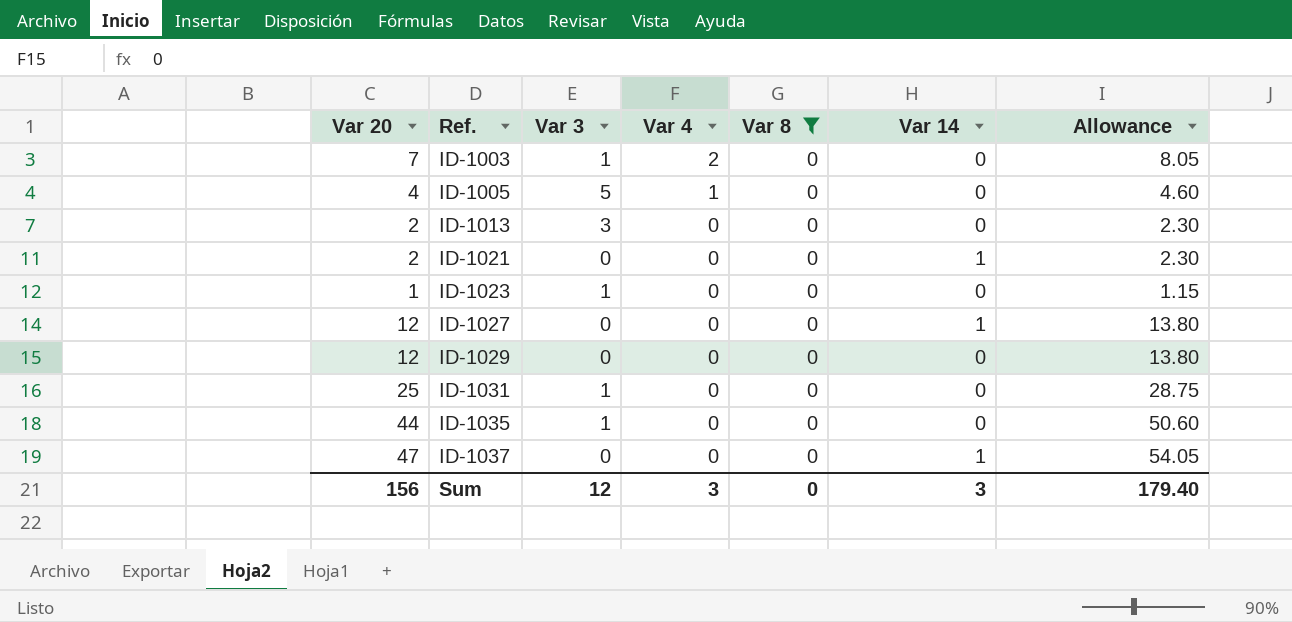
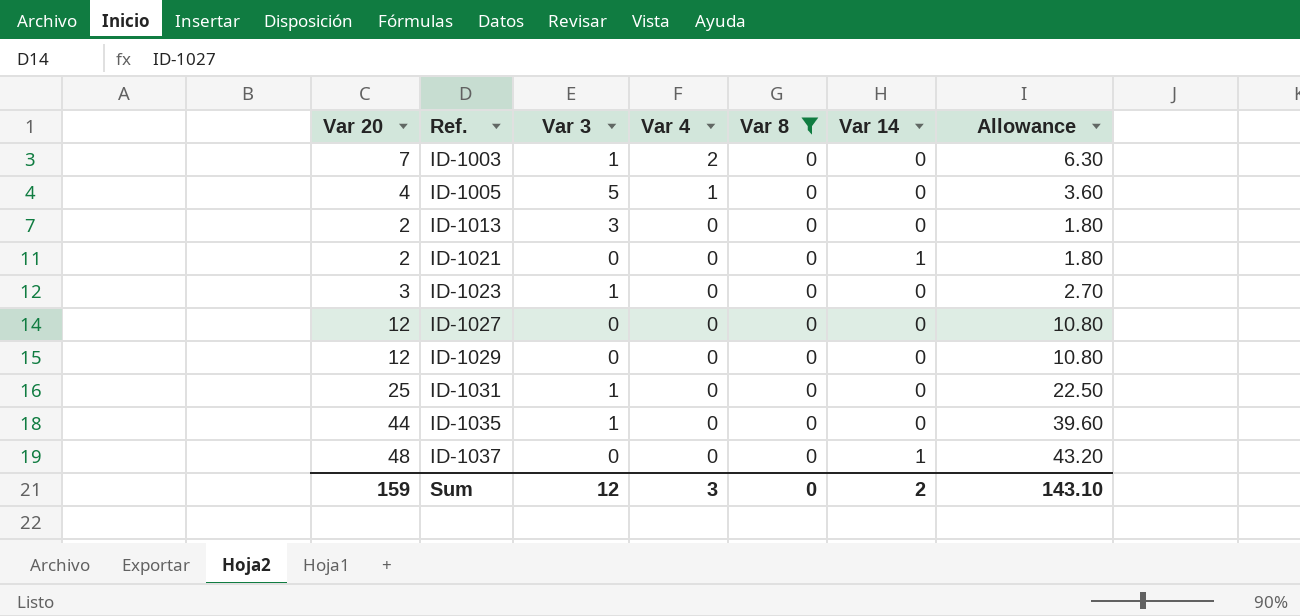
column Allowance | formula: [Var 20] * 1.15 -> [Var 20] * 0.9
ID-1023 | Var 20: 1 -> 3
ID-1027 | Var 14: 1 -> 0
ID-1037 | Var 20: 47 -> 48
Sum | Var 20: 156 -> 159
Sum | Var 14: 3 -> 2
Sum | Allowance: 179.40 -> 143.10

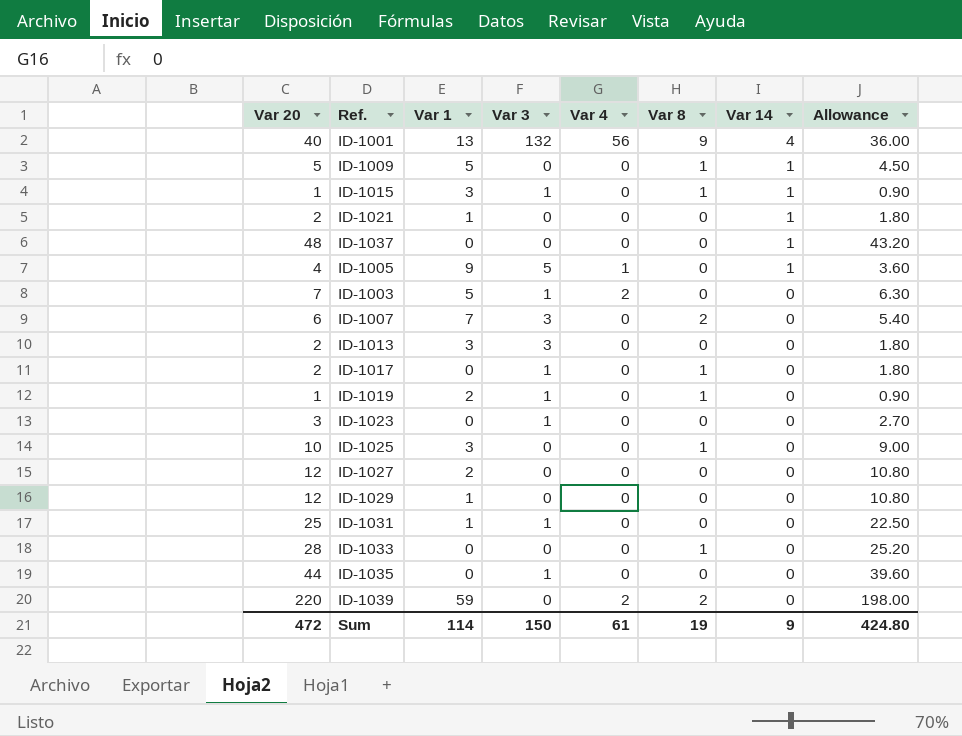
filter: Var 8 = 0 -> none
row order: Ref. ascending -> Var 14 descending
column Var 1 | position: none -> 3
ID-1005 | Var 14: 0 -> 1
Sum | Var 20: 159 -> 472
Sum | Var 3: 12 -> 150
Sum | Var 4: 3 -> 61
Sum | Var 8: 0 -> 19
Sum | Var 14: 2 -> 9
Sum | Allowance: 143.10 -> 424.80

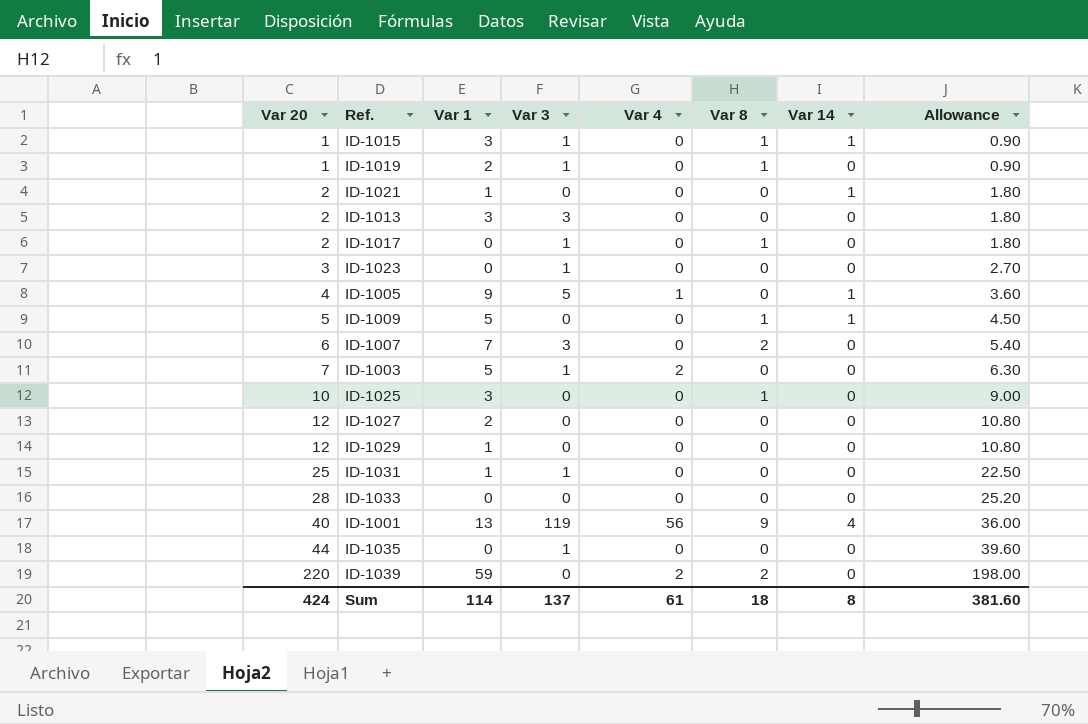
row order: Var 14 descending -> Var 20 ascending
row ID-1037: 48 | 0 | 0 | 0 | 0 | 1 | 43.20 -> none
ID-1033 | Var 8: 1 -> 0
ID-1001 | Var 3: 132 -> 119
Sum | Var 20: 472 -> 424
Sum | Var 3: 150 -> 137
Sum | Var 8: 19 -> 18
Sum | Var 14: 9 -> 8
Sum | Allowance: 424.80 -> 381.60

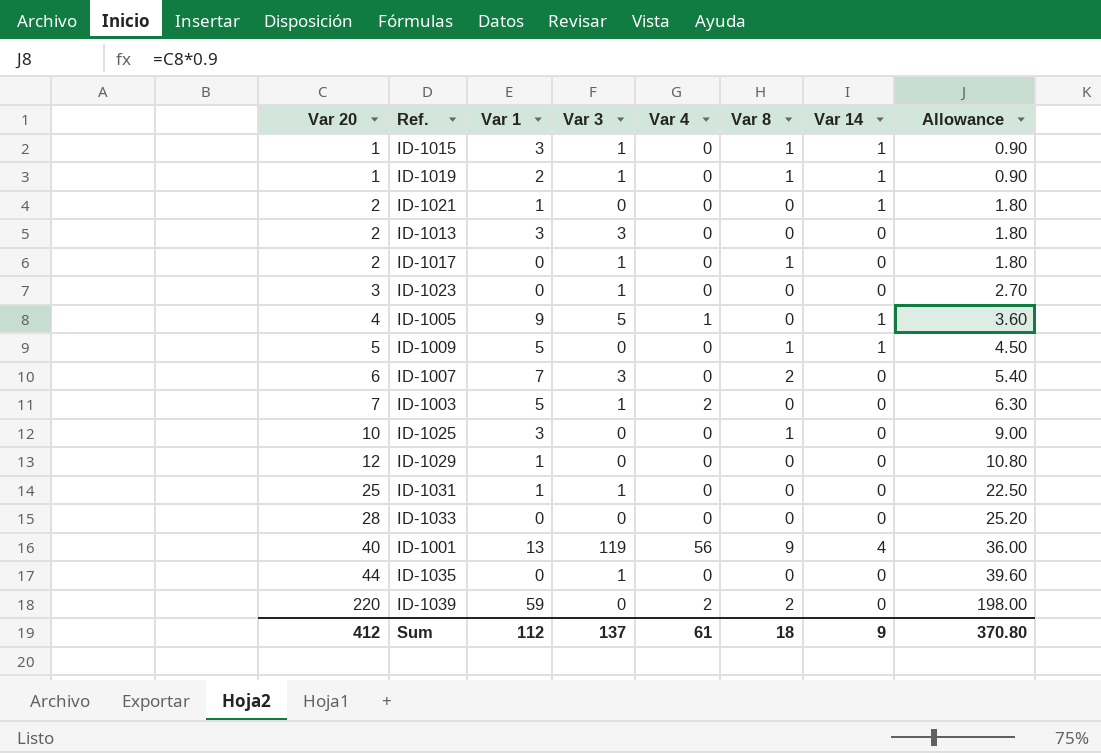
row ID-1027: 12 | 2 | 0 | 0 | 0 | 0 | 10.80 -> none
ID-1019 | Var 14: 0 -> 1
Sum | Var 20: 424 -> 412
Sum | Var 1: 114 -> 112
Sum | Var 14: 8 -> 9
Sum | Allowance: 381.60 -> 370.80

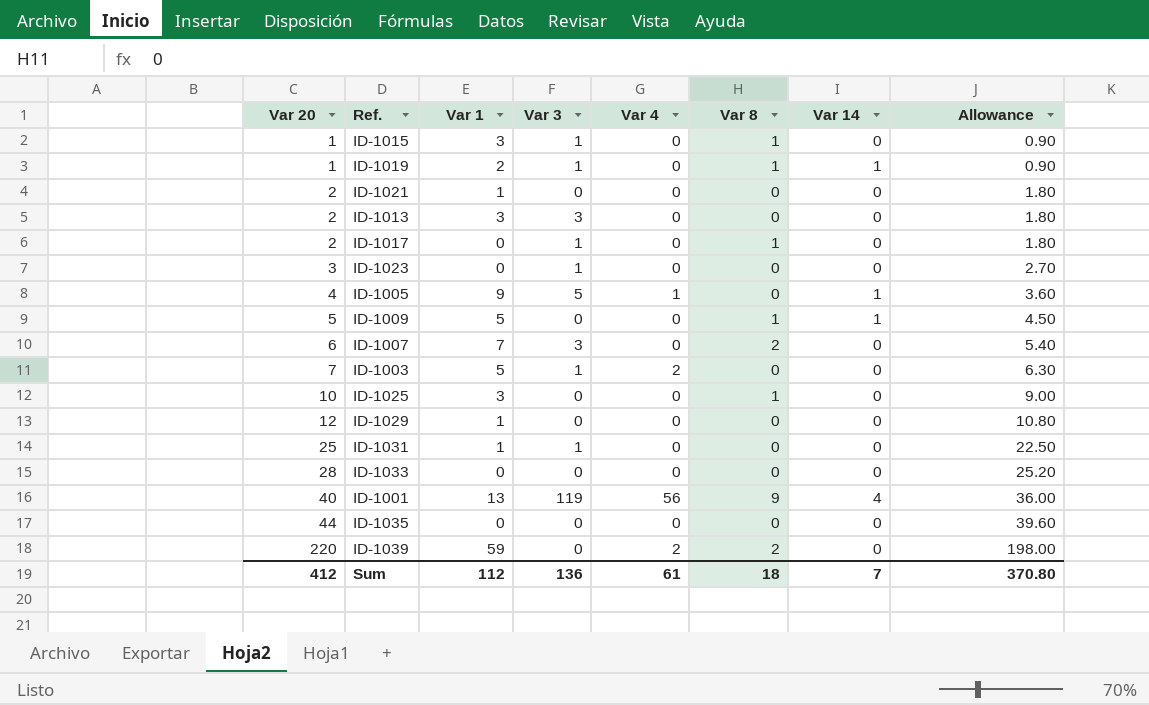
ID-1015 | Var 14: 1 -> 0
ID-1021 | Var 14: 1 -> 0
ID-1035 | Var 3: 1 -> 0
Sum | Var 3: 137 -> 136
Sum | Var 14: 9 -> 7

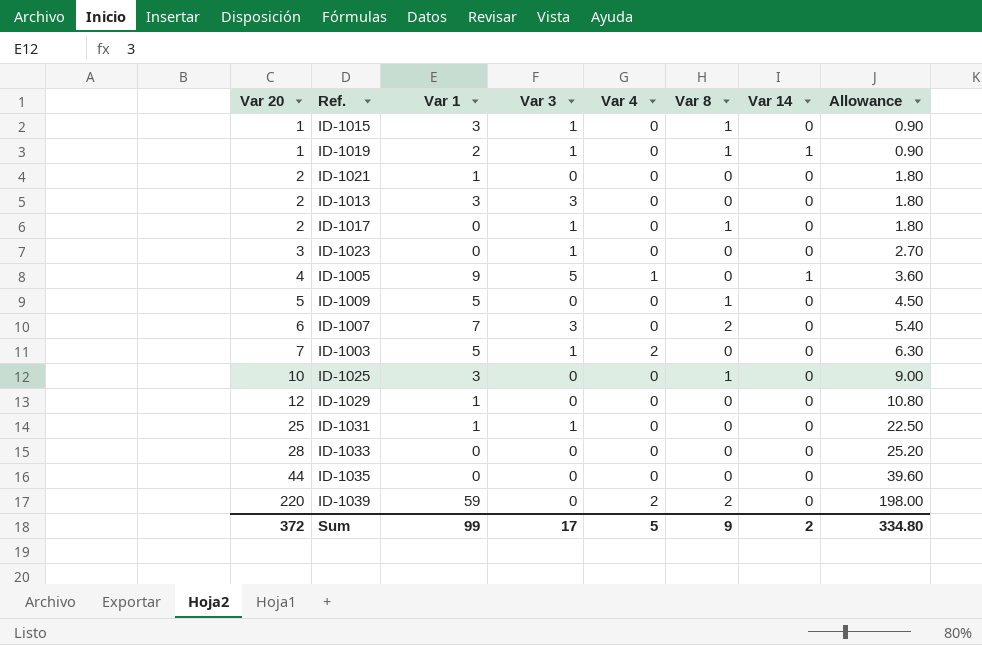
row ID-1001: 40 | 13 | 119 | 56 | 9 | 4 | 36.00 -> none
ID-1009 | Var 14: 1 -> 0
Sum | Var 20: 412 -> 372
Sum | Var 1: 112 -> 99
Sum | Var 3: 136 -> 17
Sum | Var 4: 61 -> 5
Sum | Var 8: 18 -> 9
Sum | Var 14: 7 -> 2
Sum | Allowance: 370.80 -> 334.80

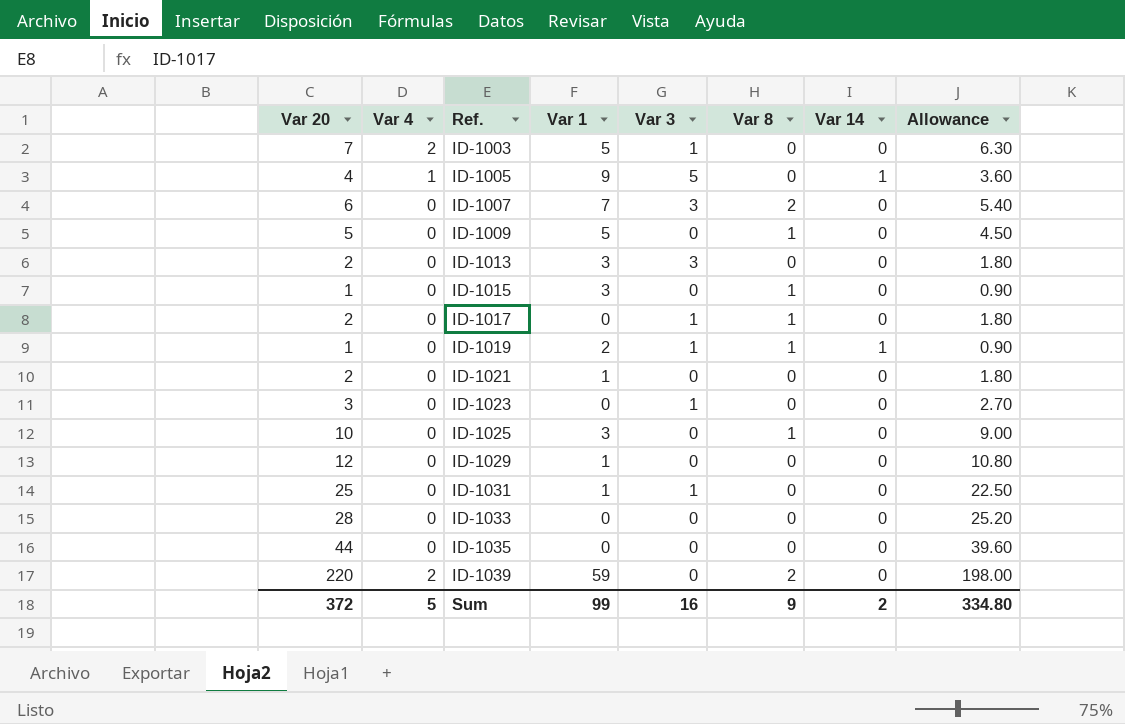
row order: Var 20 ascending -> Ref. ascending
column Var 4 | position: 5 -> 2
ID-1015 | Var 3: 1 -> 0
Sum | Var 3: 17 -> 16

